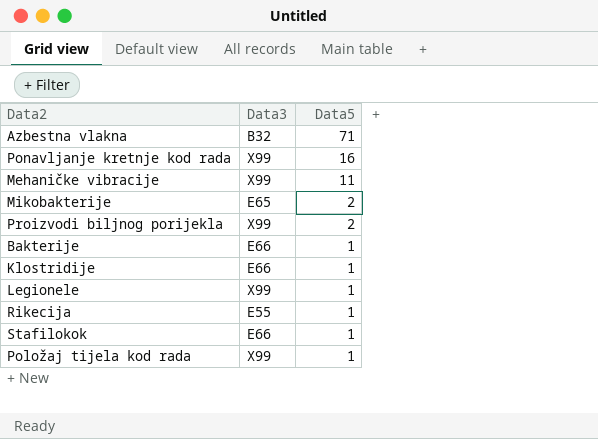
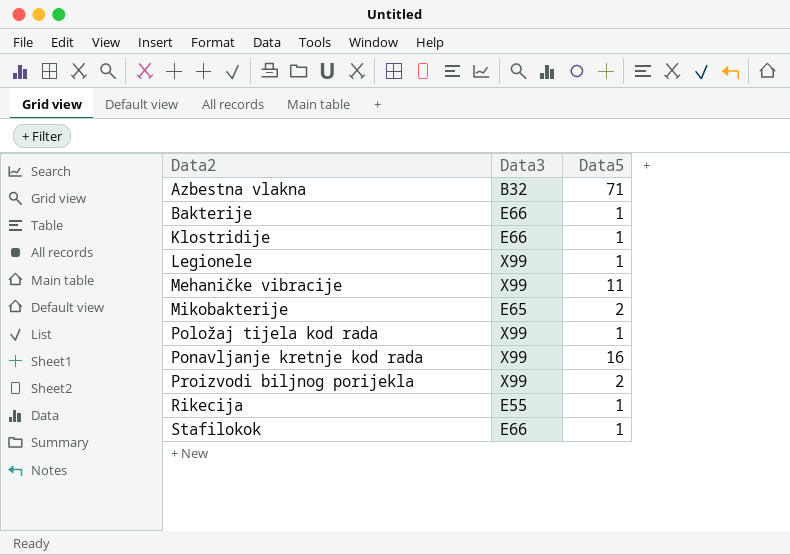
row order: Data5 descending -> Data2 ascending

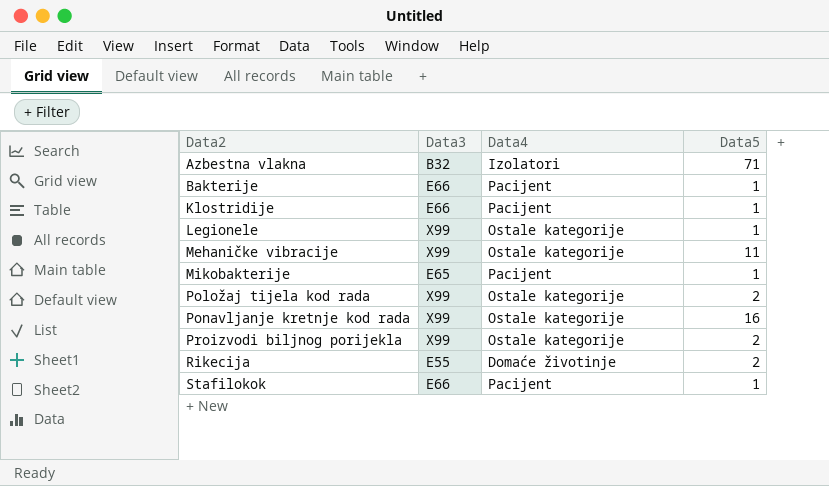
column Data4 | position: none -> 3
Mikobakterije | Data5: 2 -> 1
Položaj tijela kod rada | Data5: 1 -> 2
Rikecija | Data5: 1 -> 2

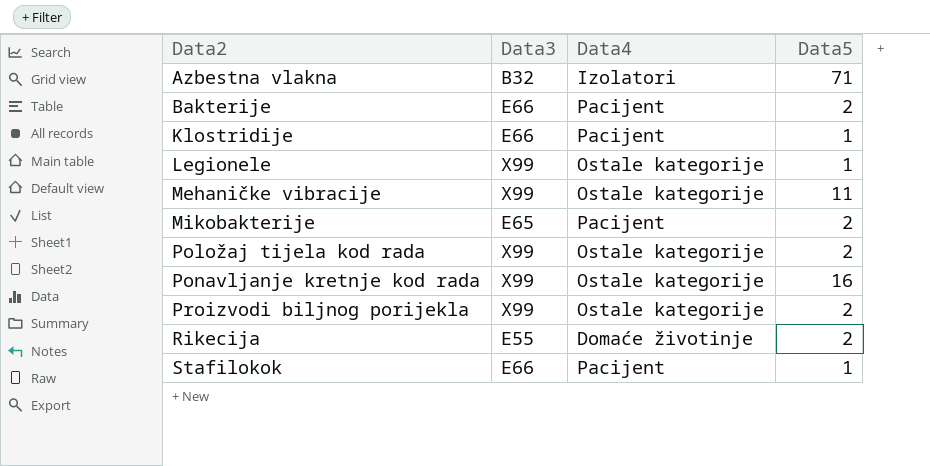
Bakterije | Data5: 1 -> 2
Mikobakterije | Data5: 1 -> 2

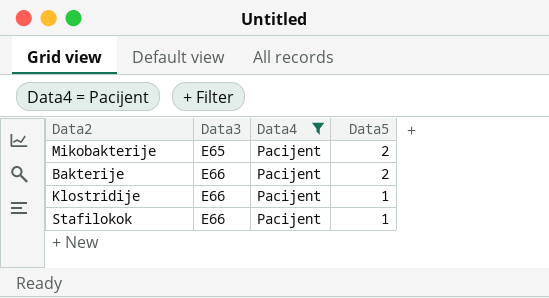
filter: none -> Data4 = Pacijent
row order: Data2 ascending -> Data3 ascending

